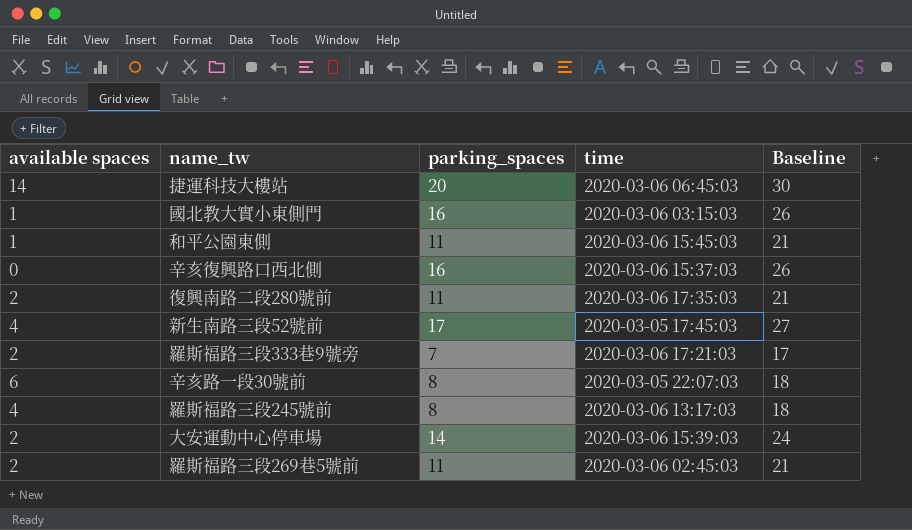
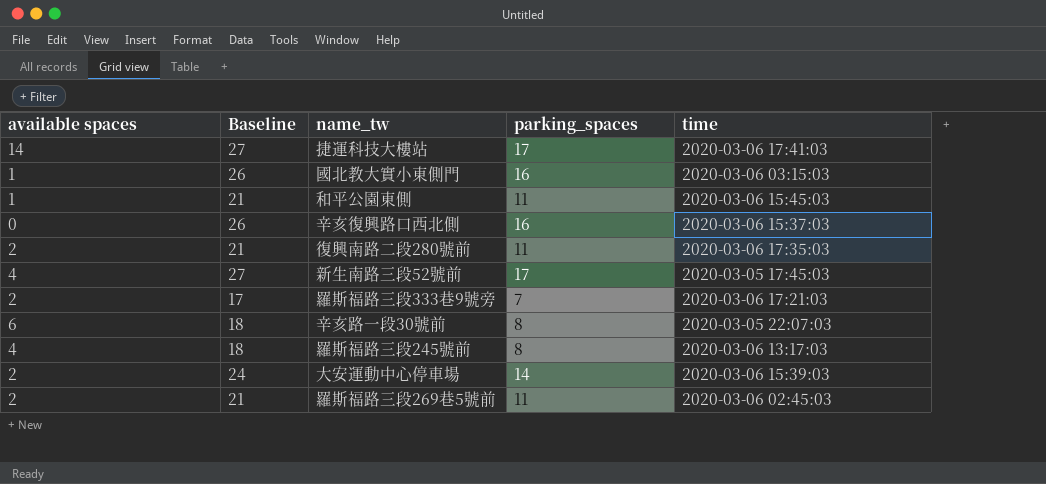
column Baseline | position: 5 -> 2
捷運科技大樓站 | Baseline: 30 -> 27
捷運科技大樓站 | parking_spaces: 20 -> 17
捷運科技大樓站 | time: 2020-03-06 06:45:03 -> 2020-03-06 17:41:03

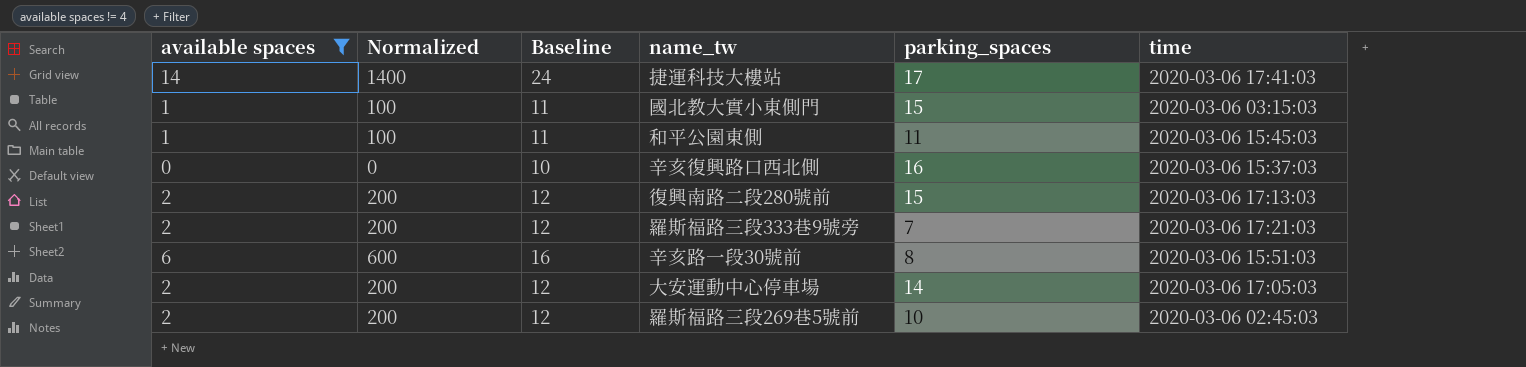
filter: none -> available spaces != 4
column Normalized | formula: none -> [available spaces] * 100
column Baseline | formula: [parking_spaces] + 10 -> [available spaces] + 10
國北教大實小東側門 | parking_spaces: 16 -> 15
復興南路二段280號前 | parking_spaces: 11 -> 15
復興南路二段280號前 | time: 2020-03-06 17:35:03 -> 2020-03-06 17:13:03
辛亥路一段30號前 | time: 2020-03-05 22:07:03 -> 2020-03-06 15:51:03
大安運動中心停車場 | time: 2020-03-06 15:39:03 -> 2020-03-06 17:05:03
羅斯福路三段269巷5號前 | parking_spaces: 11 -> 10

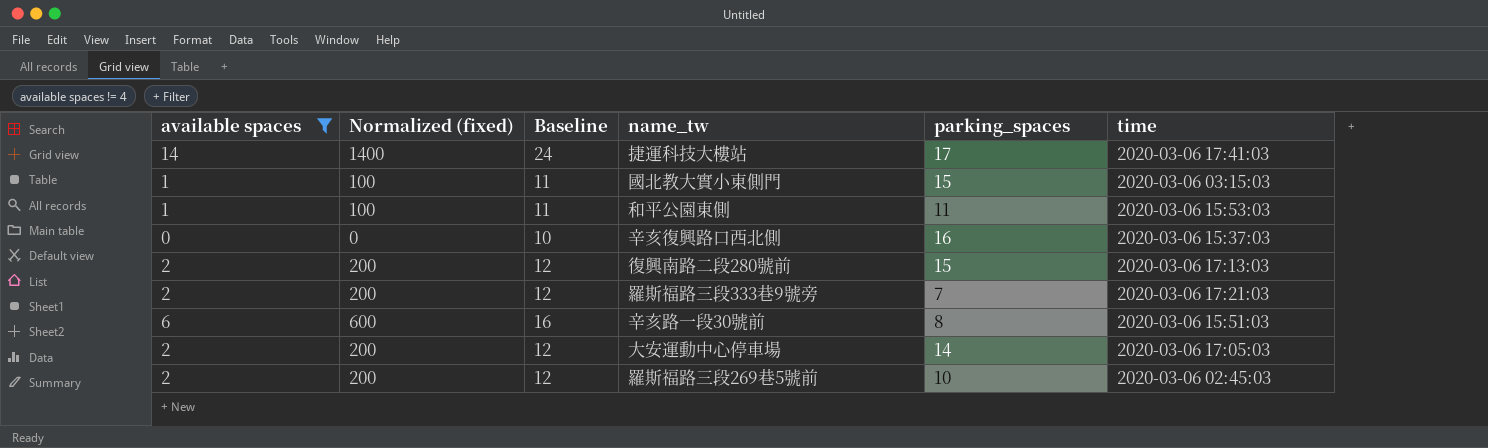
column name: Normalized -> Normalized (fixed)
和平公園東側 | time: 2020-03-06 15:45:03 -> 2020-03-06 15:53:03

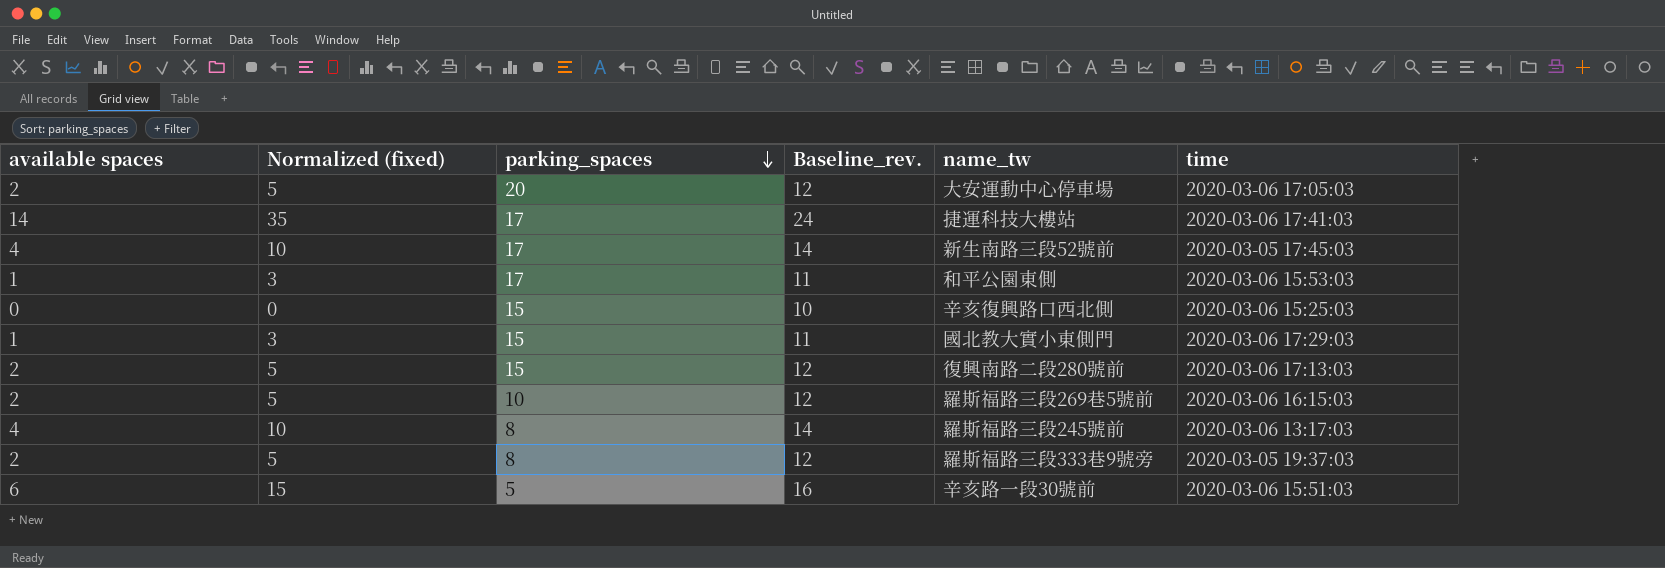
filter: available spaces != 4 -> none
row order: none -> parking_spaces descending
column Normalized (fixed) | formula: [available spaces] * 100 -> [available spaces] * 2.5
column parking_spaces | position: 5 -> 3
column name: Baseline -> Baseline_rev.
大安運動中心停車場 | parking_spaces: 14 -> 20
和平公園東側 | parking_spaces: 11 -> 17
辛亥復興路口西北側 | parking_spaces: 16 -> 15
辛亥復興路口西北側 | time: 2020-03-06 15:37:03 -> 2020-03-06 15:25:03
國北教大實小東側門 | time: 2020-03-06 03:15:03 -> 2020-03-06 17:29:03
羅斯福路三段269巷5號前 | time: 2020-03-06 02:45:03 -> 2020-03-06 16:15:03
羅斯福路三段333巷9號旁 | parking_spaces: 7 -> 8
羅斯福路三段333巷9號旁 | time: 2020-03-06 17:21:03 -> 2020-03-05 19:37:03
辛亥路一段30號前 | parking_spaces: 8 -> 5

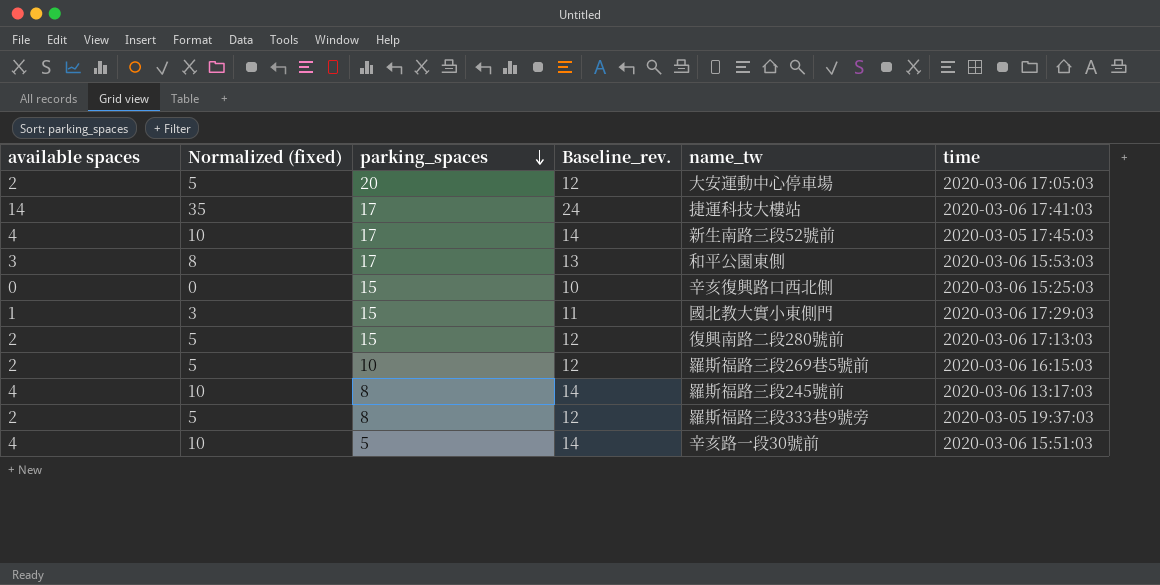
和平公園東側 | available spaces: 1 -> 3
和平公園東側 | Normalized (fixed): 3 -> 8
和平公園東側 | Baseline_rev.: 11 -> 13
辛亥路一段30號前 | available spaces: 6 -> 4
辛亥路一段30號前 | Normalized (fixed): 15 -> 10
辛亥路一段30號前 | Baseline_rev.: 16 -> 14

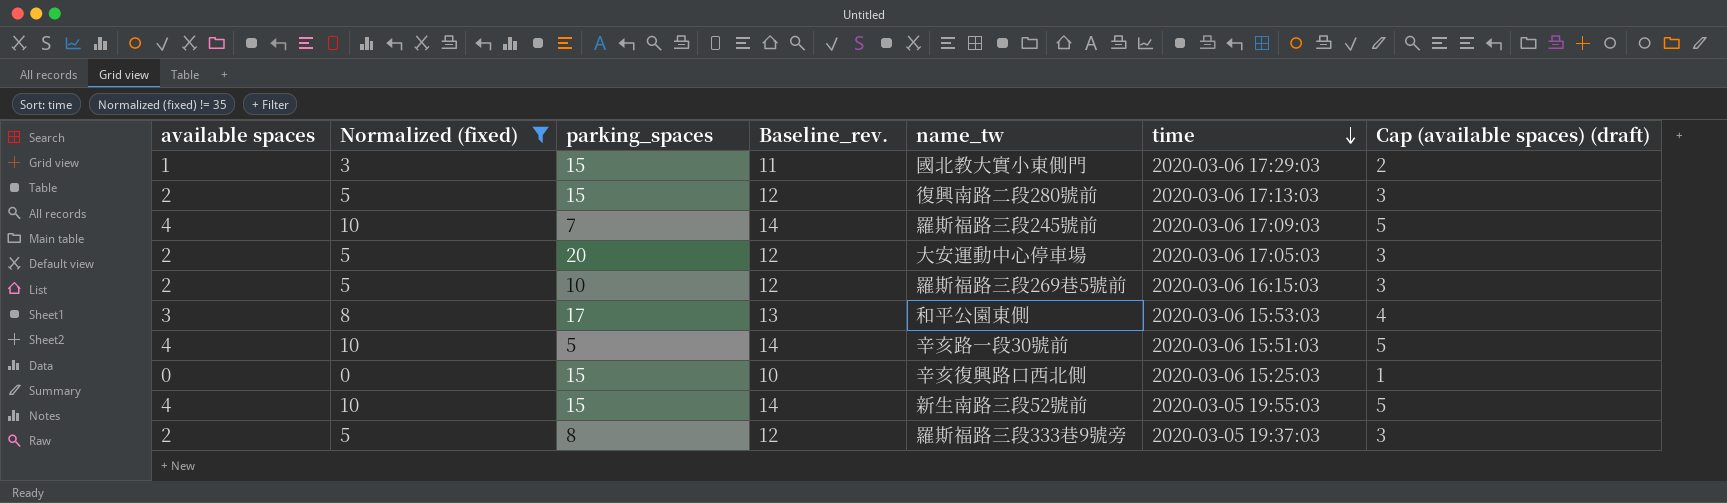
filter: none -> Normalized (fixed) != 35
row order: parking_spaces descending -> time descending
column Cap (available spaces) (draft) | formula: none -> [available spaces] + 1
羅斯福路三段245號前 | parking_spaces: 8 -> 7
羅斯福路三段245號前 | time: 2020-03-06 13:17:03 -> 2020-03-06 17:09:03
新生南路三段52號前 | parking_spaces: 17 -> 15
新生南路三段52號前 | time: 2020-03-05 17:45:03 -> 2020-03-05 19:55:03

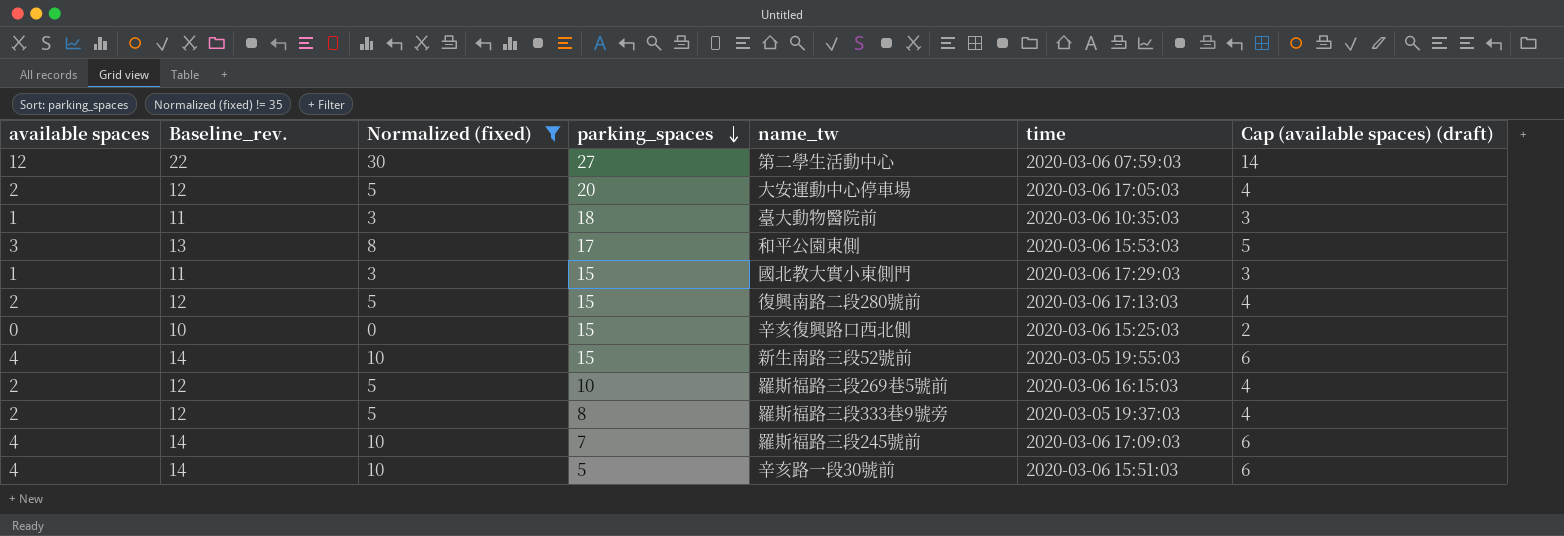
row order: time descending -> parking_spaces descending
column Baseline_rev. | position: 4 -> 2
column Cap (available spaces) (draft) | formula: [available spaces] + 1 -> [available spaces] + 2
row 第二學生活動中心: none -> 12 | 22 | 30 | 27 | 2020-03-06 07:59:03 | 14
row 臺大動物醫院前: none -> 1 | 11 | 3 | 18 | 2020-03-06 10:35:03 | 3

